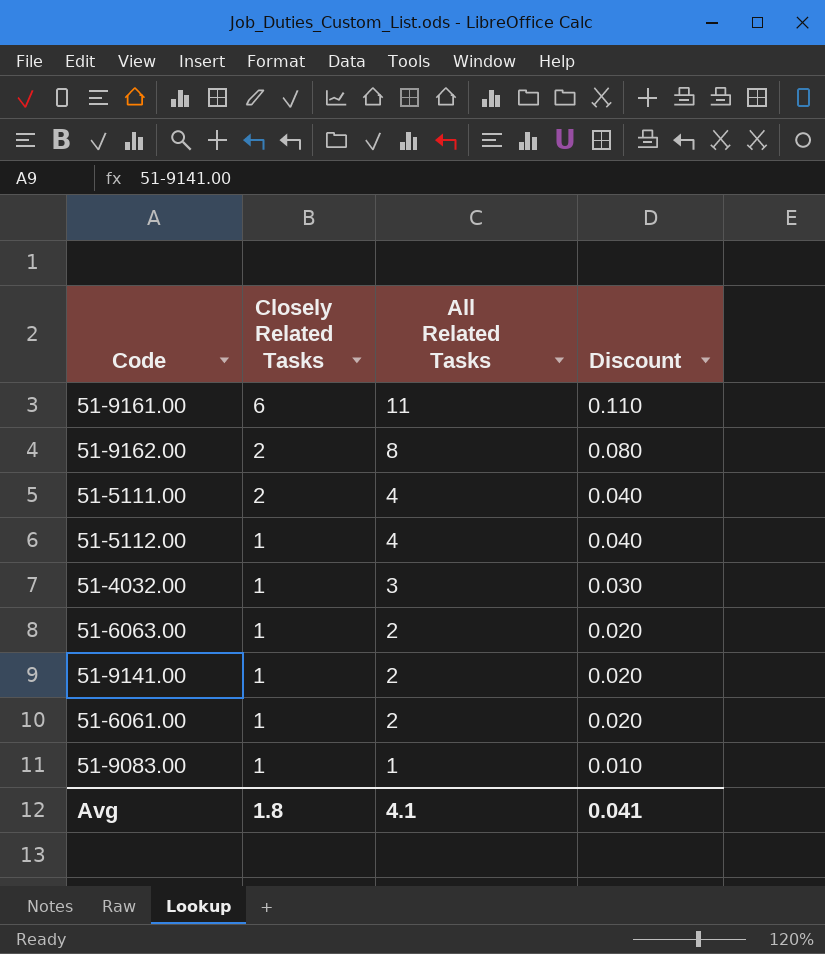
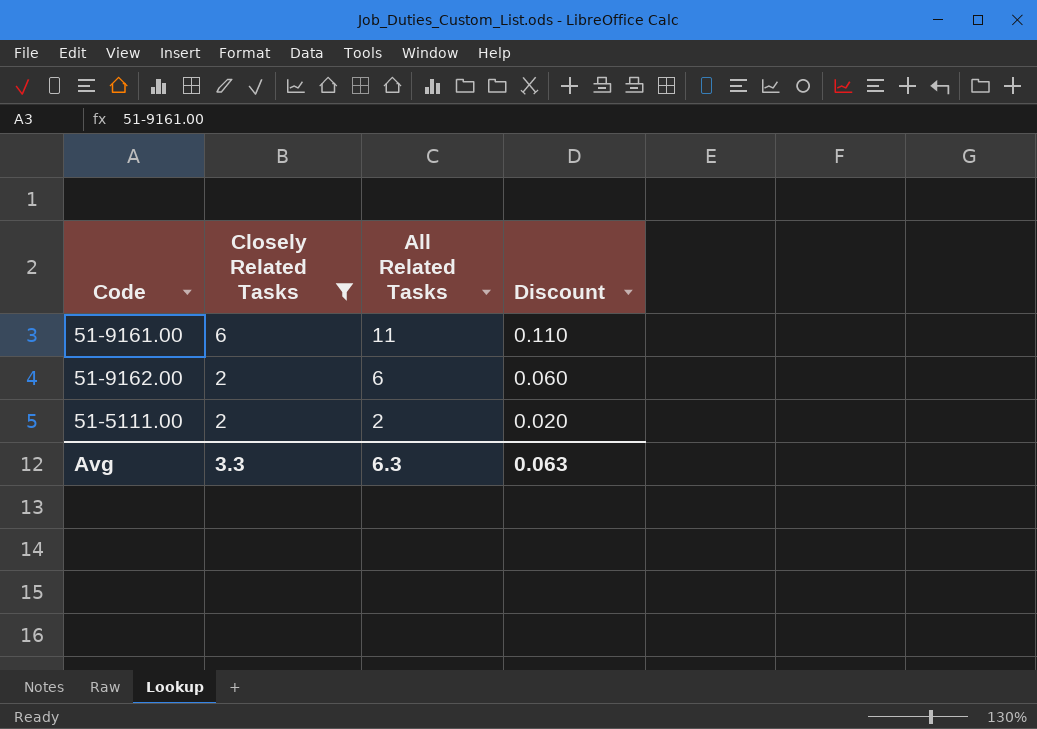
filter: none -> Closely Related Tasks != 1
51-9162.00 | All Related Tasks: 8 -> 6
51-9162.00 | Discount: 0.080 -> 0.060
51-5111.00 | All Related Tasks: 4 -> 2
51-5111.00 | Discount: 0.040 -> 0.020
Avg | Closely Related Tasks: 1.8 -> 3.3
Avg | All Related Tasks: 4.1 -> 6.3
Avg | Discount: 0.041 -> 0.063

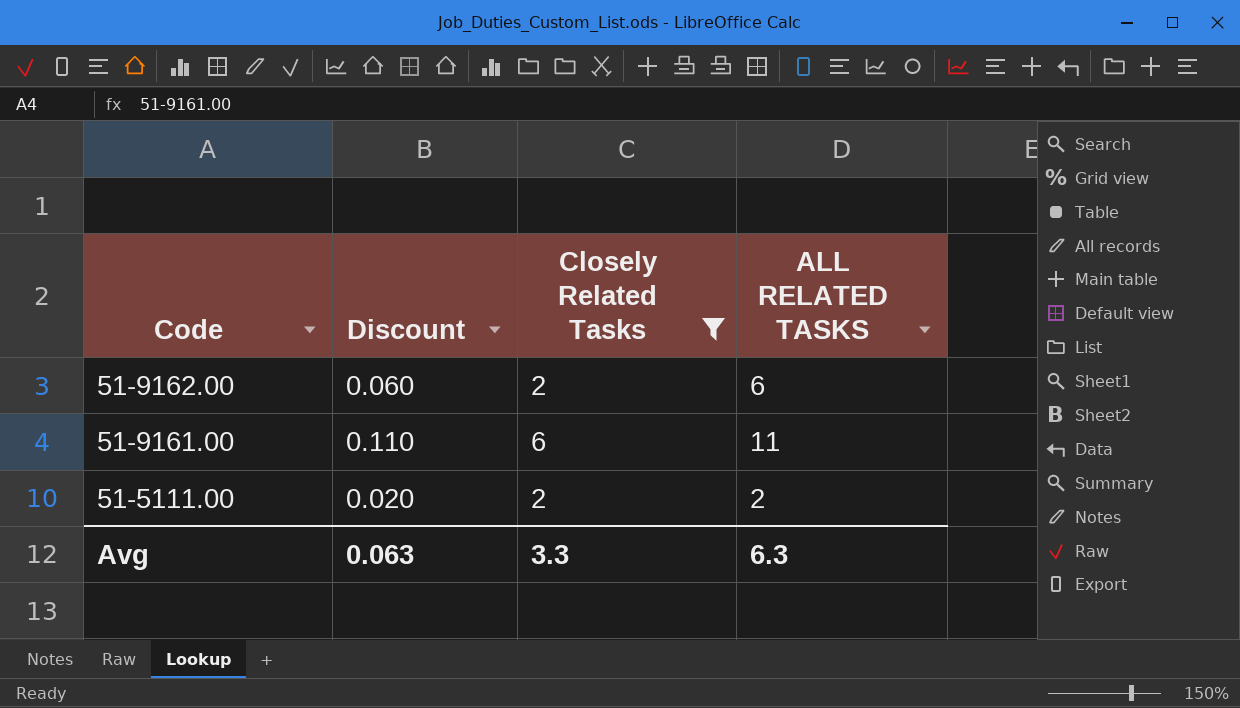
row order: Closely Related Tasks descending -> Code descending
column Discount | position: 4 -> 2
column name: All Related Tasks -> ALL RELATED TASKS

